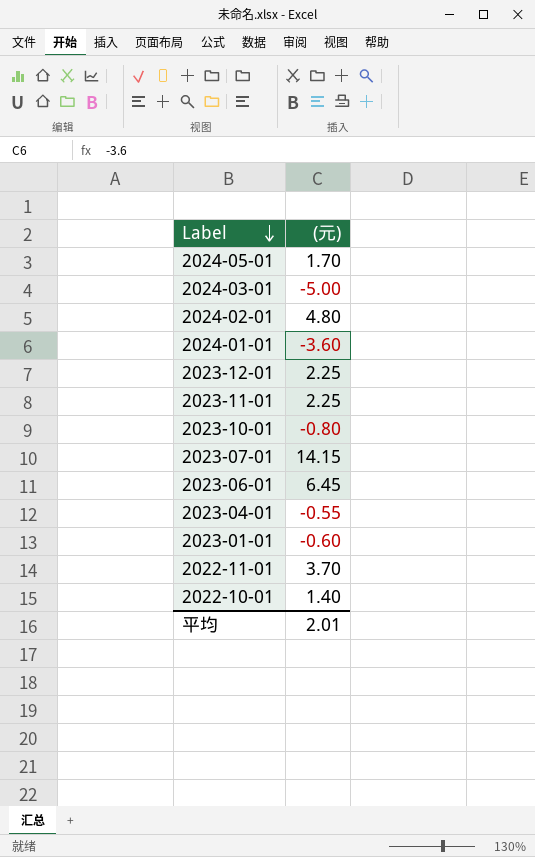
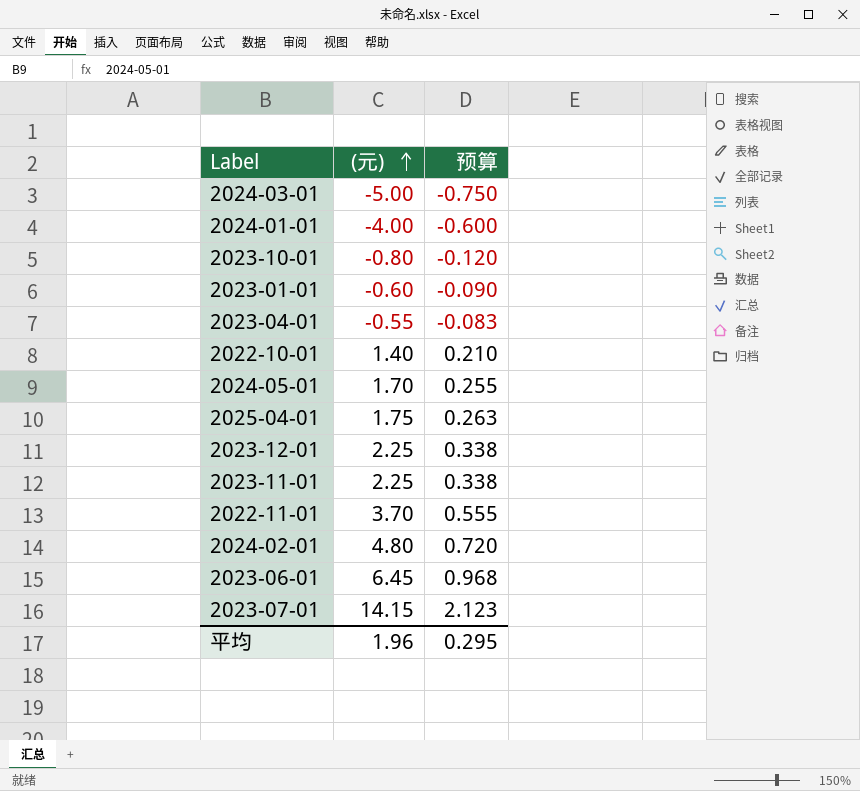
row order: Label descending -> (元) ascending
column 预算 | formula: none -> [(元)] * 0.15
2024-01-01 | (元): -3.60 -> -4.00
row 2025-04-01: none -> 1.75 | 0.263
平均 | (元): 2.01 -> 1.96

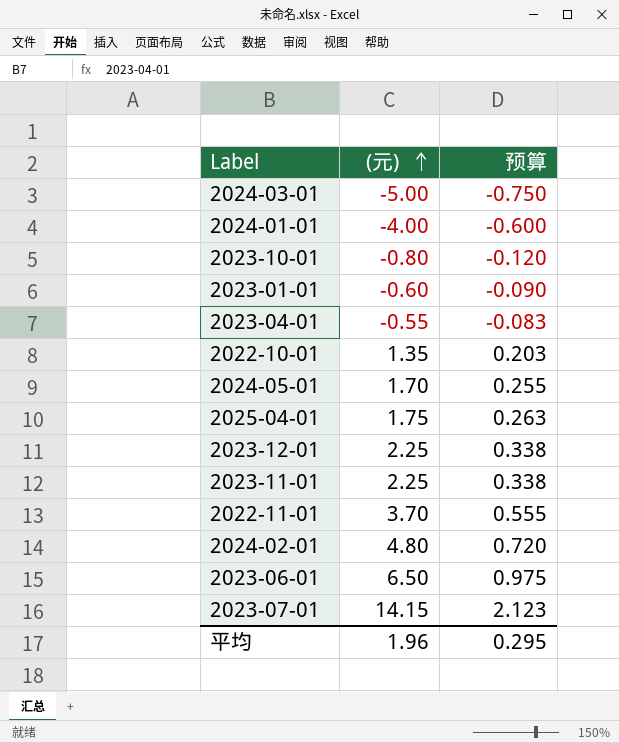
2022-10-01 | (元): 1.40 -> 1.35
2022-10-01 | 预算: 0.210 -> 0.203
2023-06-01 | (元): 6.45 -> 6.50
2023-06-01 | 预算: 0.968 -> 0.975

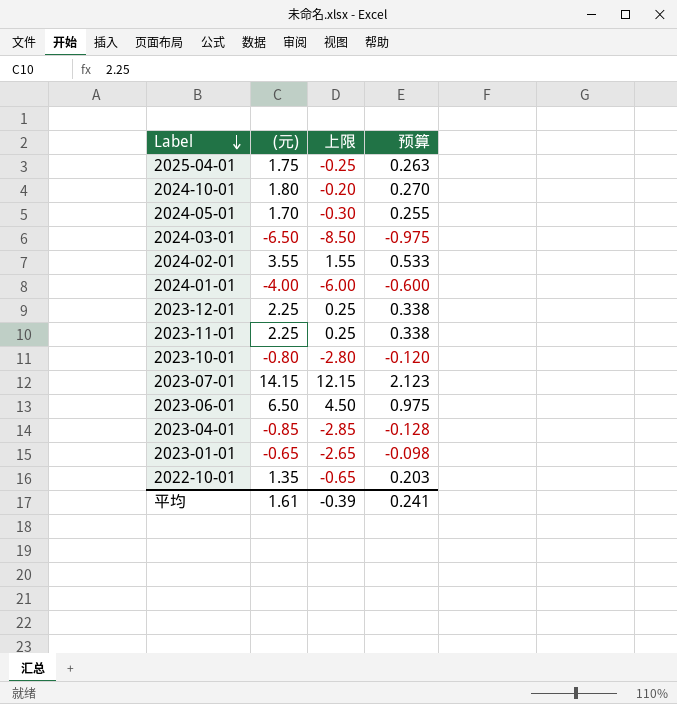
row order: (元) ascending -> Label descending
column 上限 | formula: none -> [(元)] - 2
row 2022-11-01: 3.70 | 0.555 -> none
row 2024-10-01: none -> 1.80 | -0.20 | 0.270
2024-03-01 | (元): -5.00 -> -6.50
2024-03-01 | 预算: -0.750 -> -0.975
2024-02-01 | (元): 4.80 -> 3.55
2024-02-01 | 预算: 0.720 -> 0.533
2023-04-01 | (元): -0.55 -> -0.85
2023-04-01 | 预算: -0.083 -> -0.128
2023-01-01 | (元): -0.60 -> -0.65
2023-01-01 | 预算: -0.090 -> -0.098
平均 | (元): 1.96 -> 1.61
平均 | 预算: 0.295 -> 0.241

